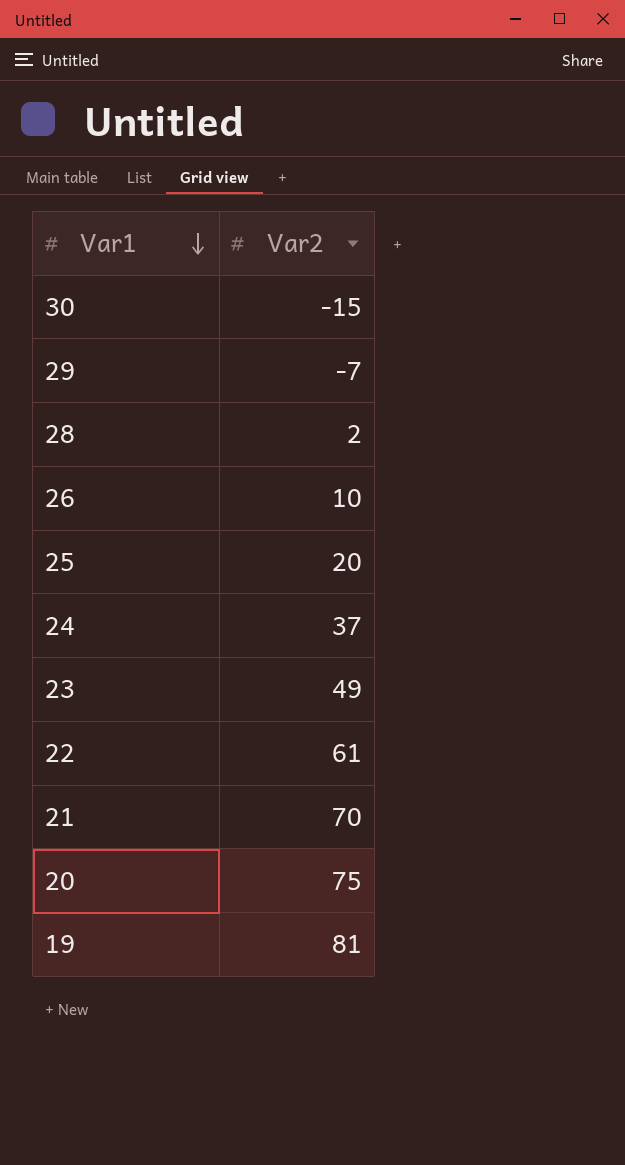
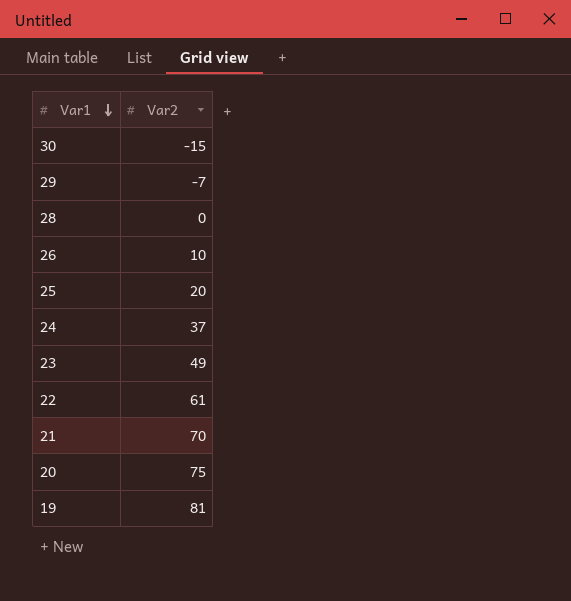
28 | Var2: 2 -> 0

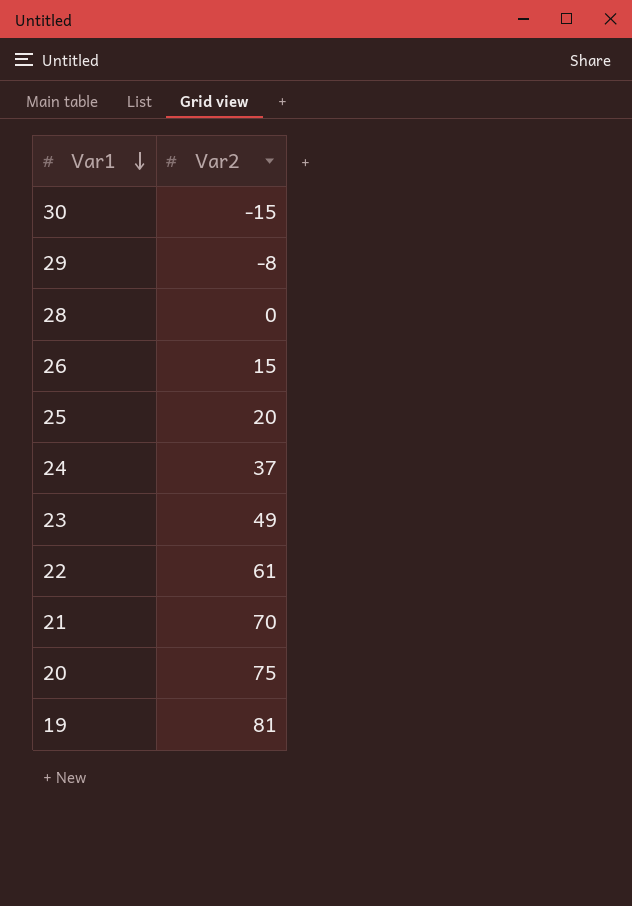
29 | Var2: -7 -> -8
26 | Var2: 10 -> 15

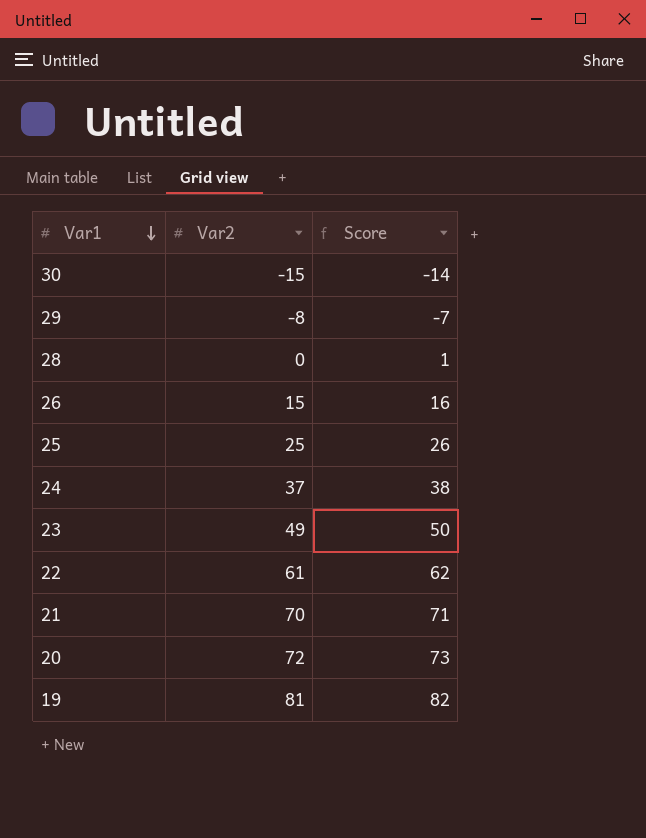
column Score | formula: none -> [Var2] + 1
25 | Var2: 20 -> 25
20 | Var2: 75 -> 72

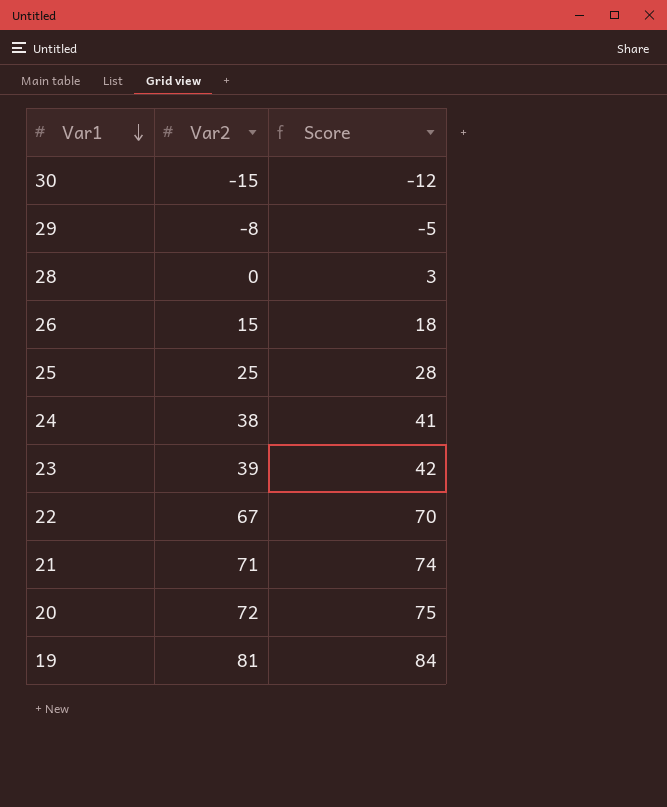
column Score | formula: [Var2] + 1 -> [Var2] + 3
24 | Var2: 37 -> 38
23 | Var2: 49 -> 39
22 | Var2: 61 -> 67
21 | Var2: 70 -> 71

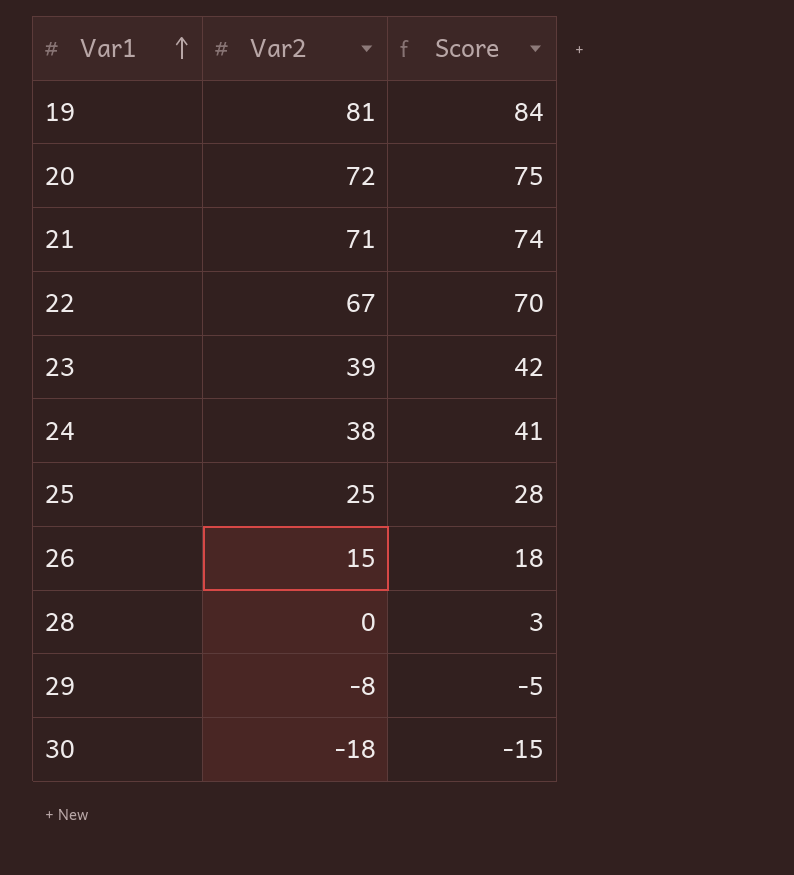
row order: Var1 descending -> Var1 ascending
30 | Var2: -15 -> -18
30 | Score: -12 -> -15

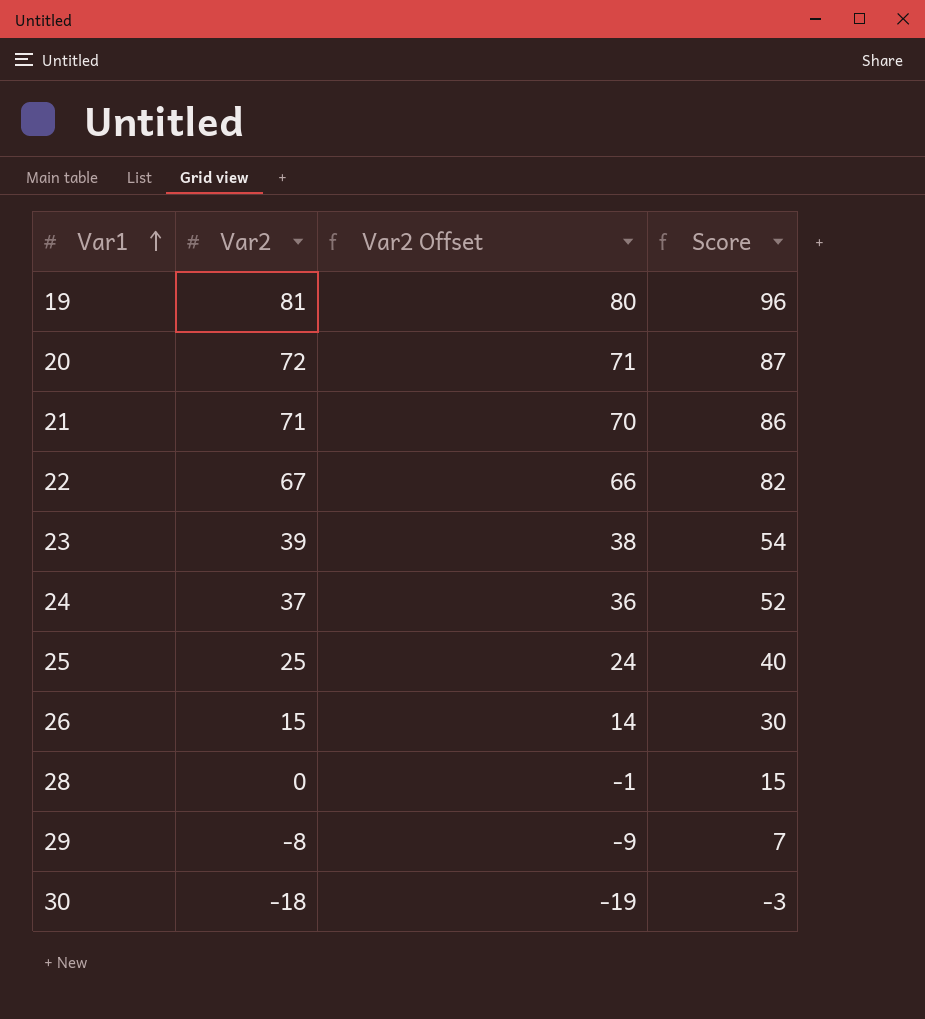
column Var2 Offset | formula: none -> [Var2] - 1
column Score | formula: [Var2] + 3 -> [Var2] + 15
24 | Var2: 38 -> 37

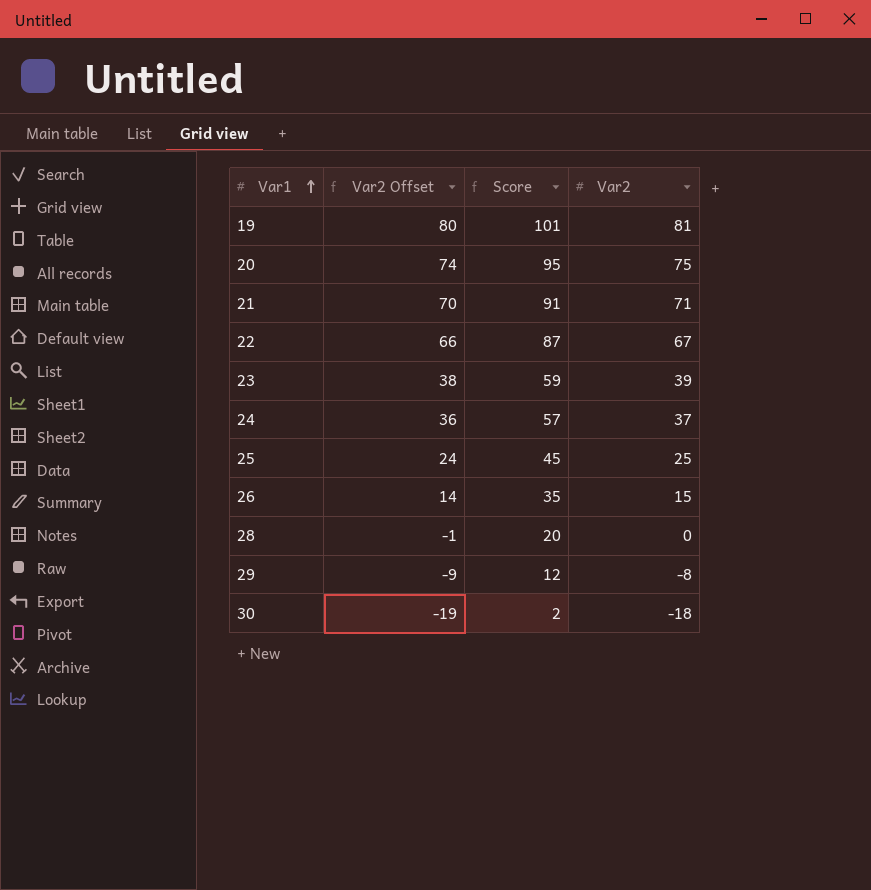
column Score | formula: [Var2] + 15 -> [Var2] + 20
column Var2 | position: 2 -> 4
20 | Var2 Offset: 71 -> 74
20 | Var2: 72 -> 75

